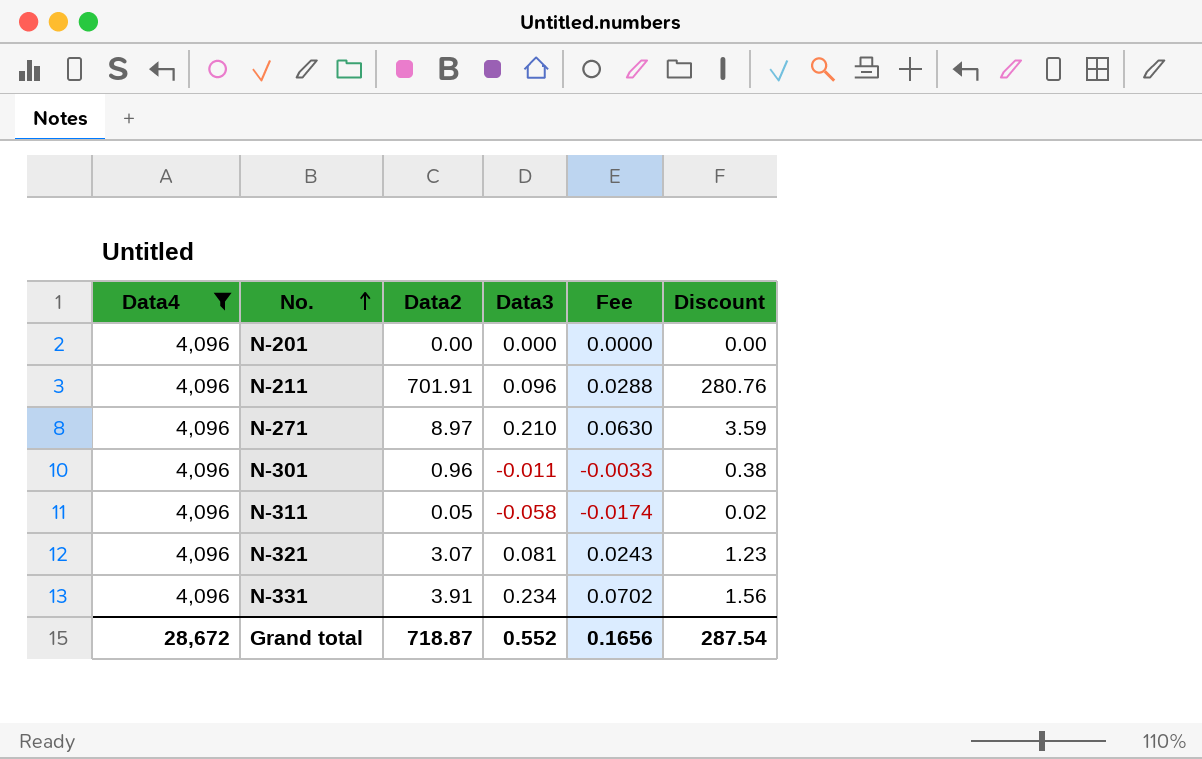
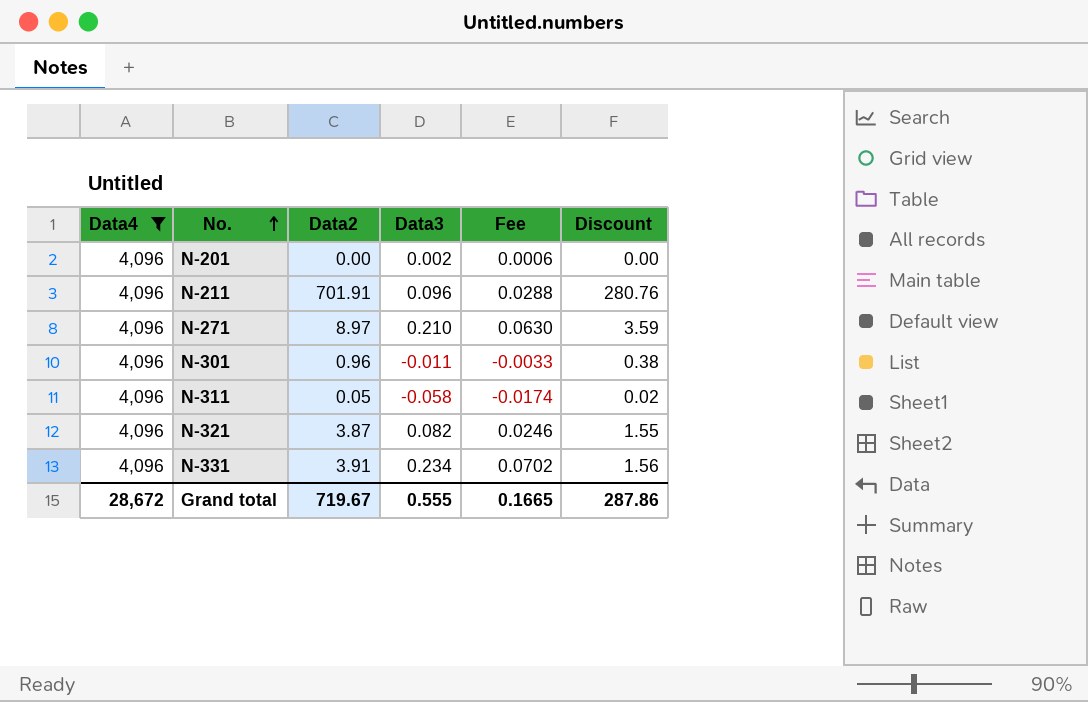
N-201 | Data3: 0.000 -> 0.002
N-201 | Fee: 0.0000 -> 0.0006
N-321 | Data2: 3.07 -> 3.87
N-321 | Data3: 0.081 -> 0.082
N-321 | Fee: 0.0243 -> 0.0246
N-321 | Discount: 1.23 -> 1.55
Grand total | Data2: 718.87 -> 719.67
Grand total | Data3: 0.552 -> 0.555
Grand total | Fee: 0.1656 -> 0.1665
Grand total | Discount: 287.54 -> 287.86

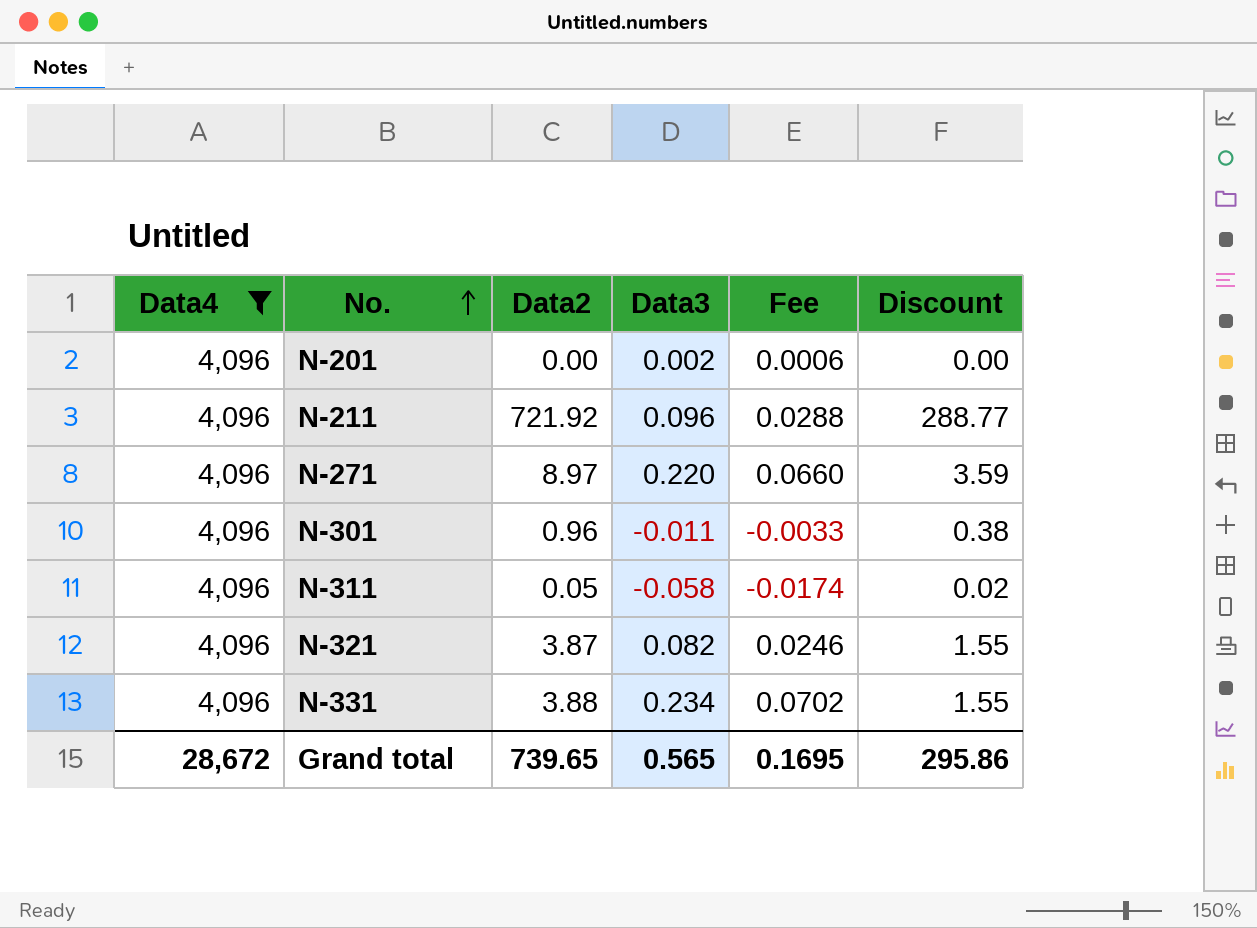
N-211 | Data2: 701.91 -> 721.92
N-211 | Discount: 280.76 -> 288.77
N-271 | Data3: 0.210 -> 0.220
N-271 | Fee: 0.0630 -> 0.0660
N-331 | Data2: 3.91 -> 3.88
N-331 | Discount: 1.56 -> 1.55
Grand total | Data2: 719.67 -> 739.65
Grand total | Data3: 0.555 -> 0.565
Grand total | Fee: 0.1665 -> 0.1695
Grand total | Discount: 287.86 -> 295.86

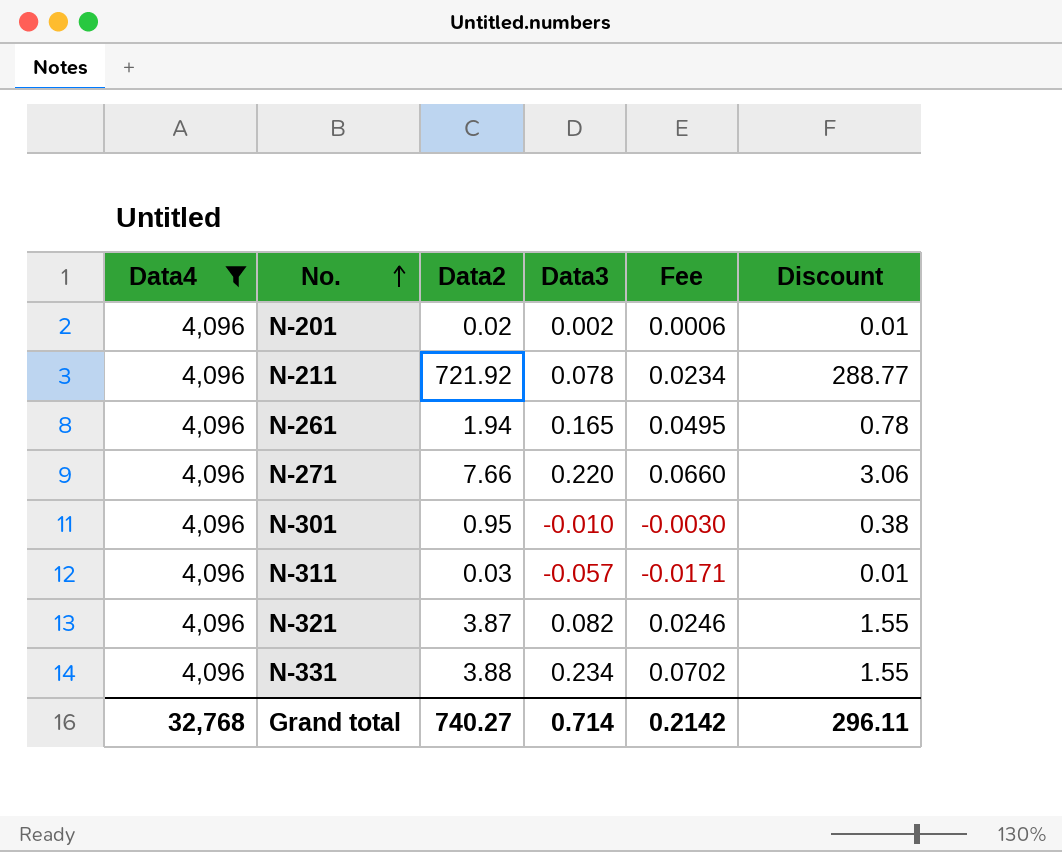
N-201 | Data2: 0.00 -> 0.02
N-201 | Discount: 0.00 -> 0.01
N-211 | Data3: 0.096 -> 0.078
N-211 | Fee: 0.0288 -> 0.0234
row N-261: none -> 4,096 | 1.94 | 0.165 | 0.0495 | 0.78
N-271 | Data2: 8.97 -> 7.66
N-271 | Discount: 3.59 -> 3.06
N-301 | Data2: 0.96 -> 0.95
N-301 | Data3: -0.011 -> -0.010
N-301 | Fee: -0.0033 -> -0.0030
N-311 | Data2: 0.05 -> 0.03
N-311 | Data3: -0.058 -> -0.057
N-311 | Fee: -0.0174 -> -0.0171
N-311 | Discount: 0.02 -> 0.01
Grand total | Data4: 28,672 -> 32,768
Grand total | Data2: 739.65 -> 740.27
Grand total | Data3: 0.565 -> 0.714
Grand total | Fee: 0.1695 -> 0.2142
Grand total | Discount: 295.86 -> 296.11

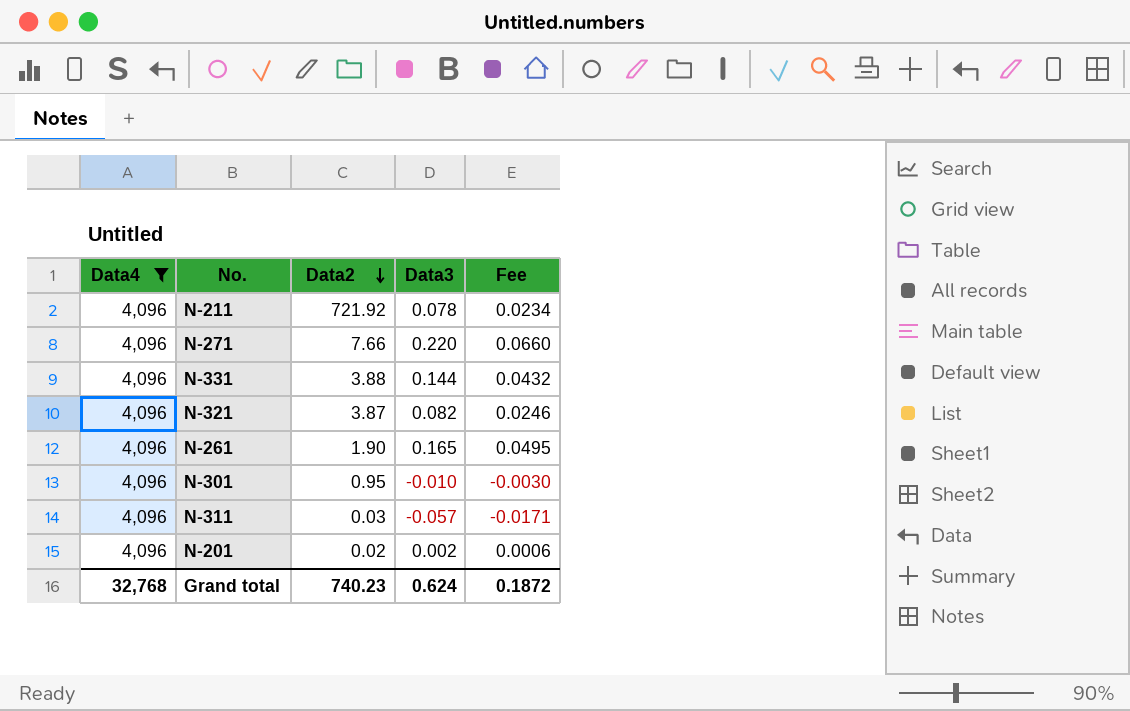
row order: No. ascending -> Data2 descending
column Discount | formula: [Data2] * 0.4 -> none
N-331 | Data3: 0.234 -> 0.144
N-331 | Fee: 0.0702 -> 0.0432
N-261 | Data2: 1.94 -> 1.90
Grand total | Data2: 740.27 -> 740.23
Grand total | Data3: 0.714 -> 0.624
Grand total | Fee: 0.2142 -> 0.1872

